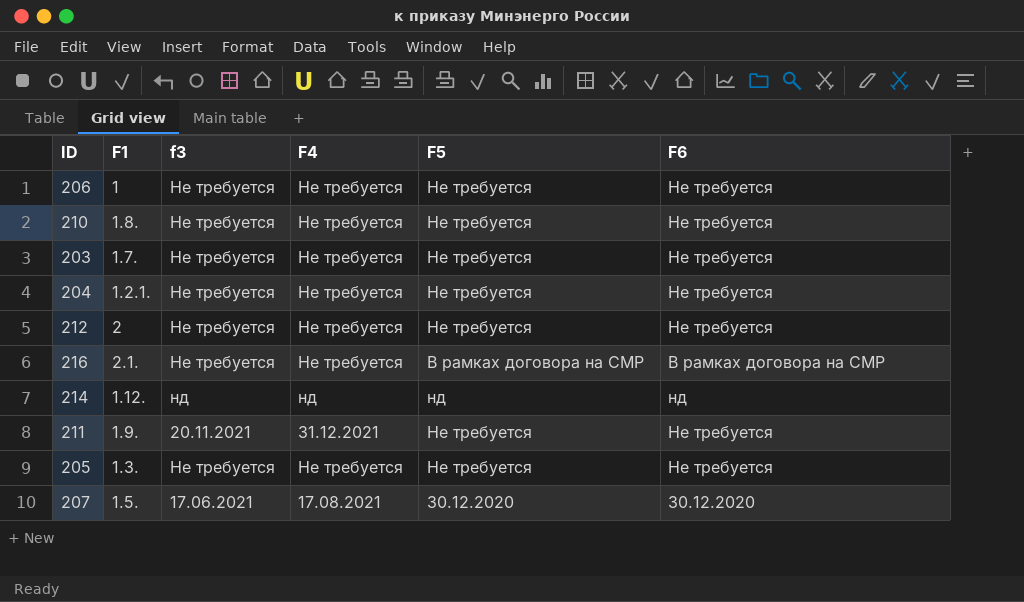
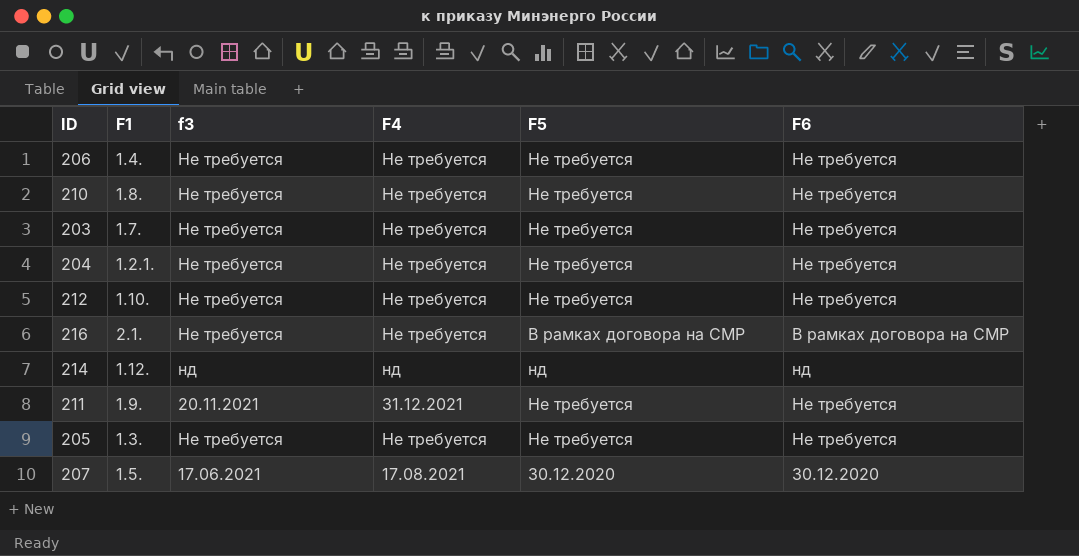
206 | F1: 1 -> 1.4.
212 | F1: 2 -> 1.10.

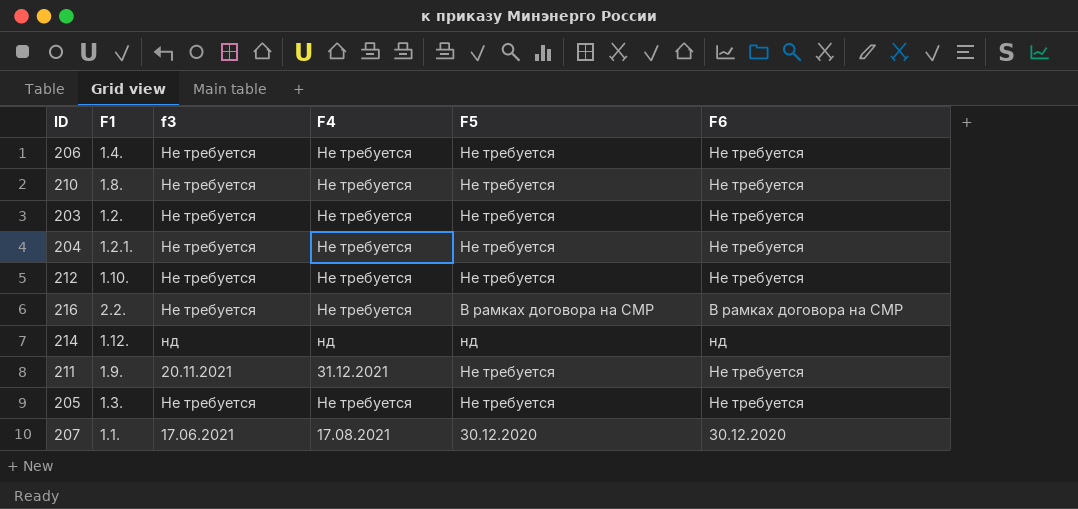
203 | F1: 1.7. -> 1.2.
216 | F1: 2.1. -> 2.2.
207 | F1: 1.5. -> 1.1.

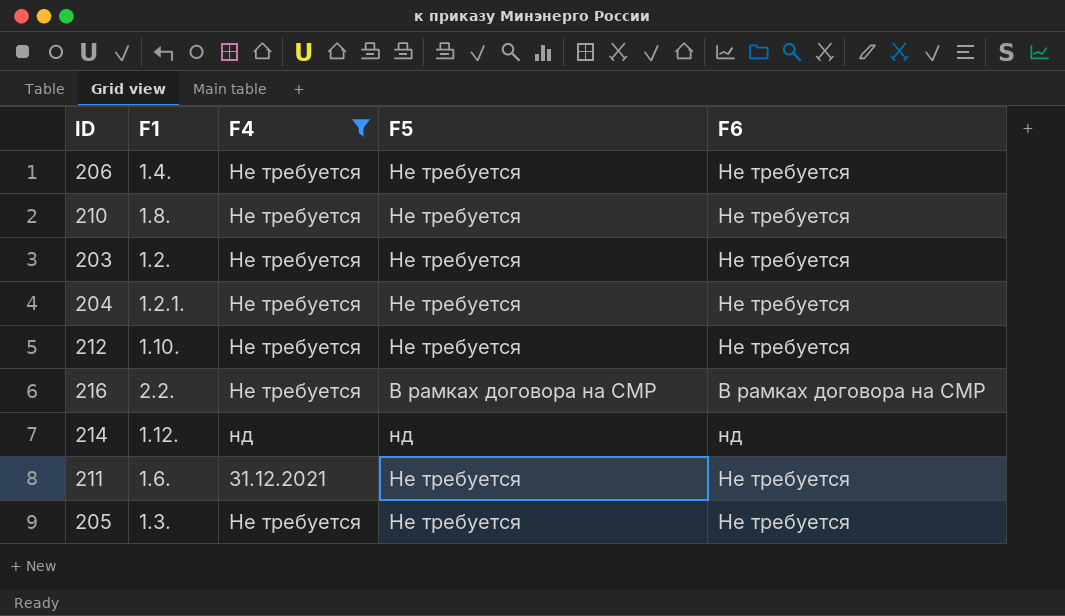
filter: none -> F4 != 17.08.2021
column f3 | position: 3 -> none
211 | F1: 1.9. -> 1.6.

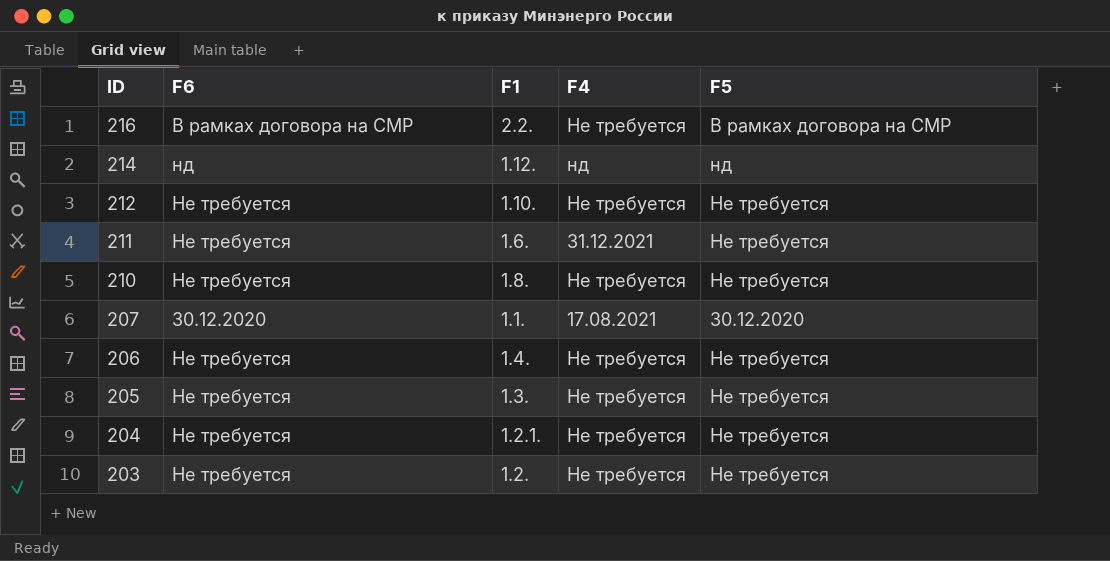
filter: F4 != 17.08.2021 -> none
row order: none -> ID descending
column F6 | position: 5 -> 2

